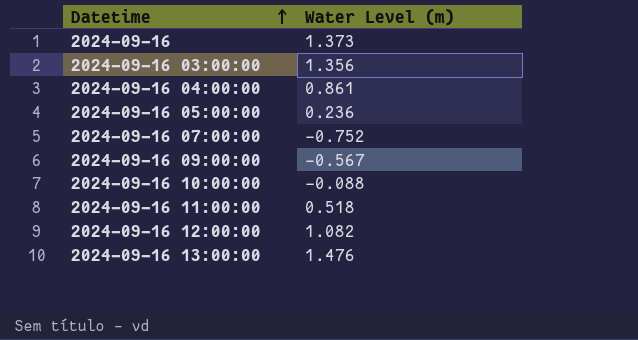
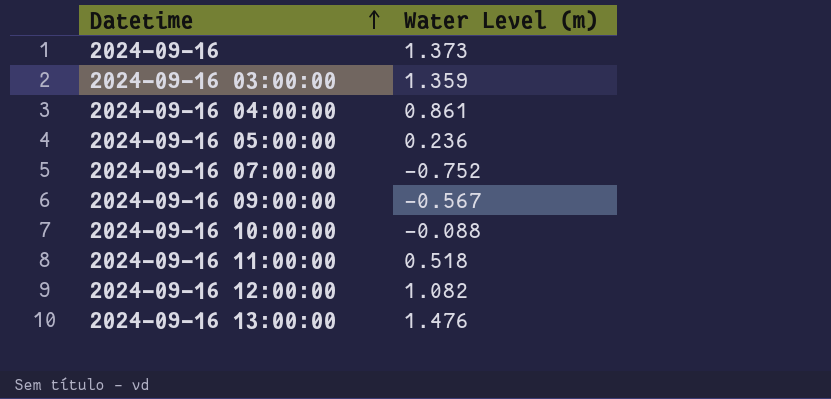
2024-09-16 03:00:00 | Water Level (m): 1.356 -> 1.359

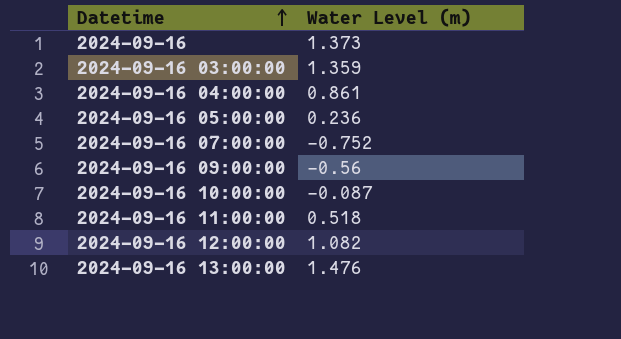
2024-09-16 09:00:00 | Water Level (m): -0.567 -> -0.56
2024-09-16 10:00:00 | Water Level (m): -0.088 -> -0.087

